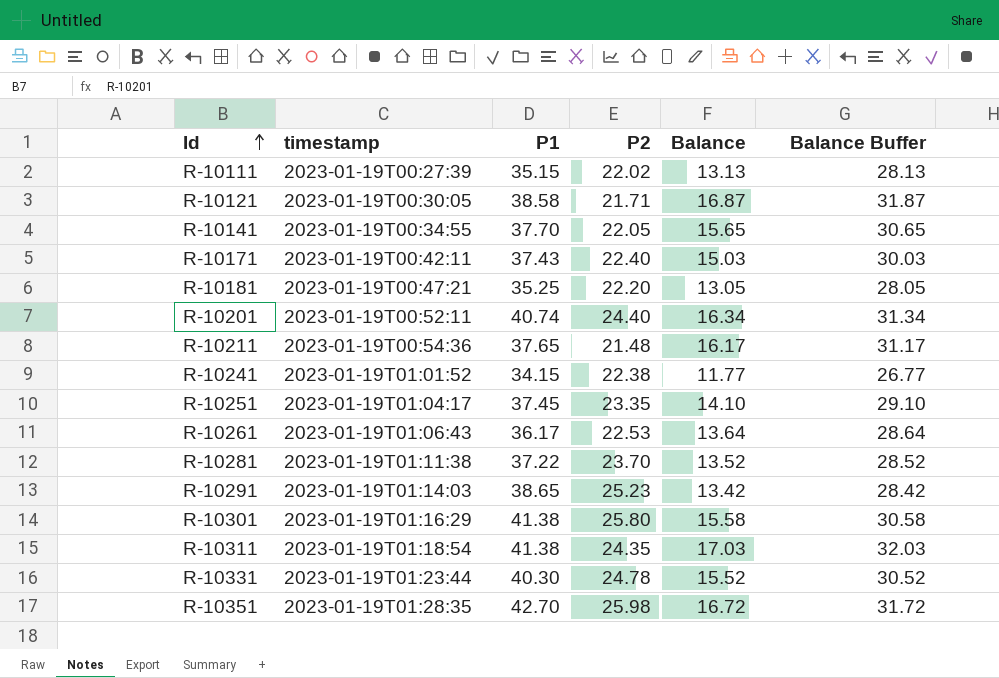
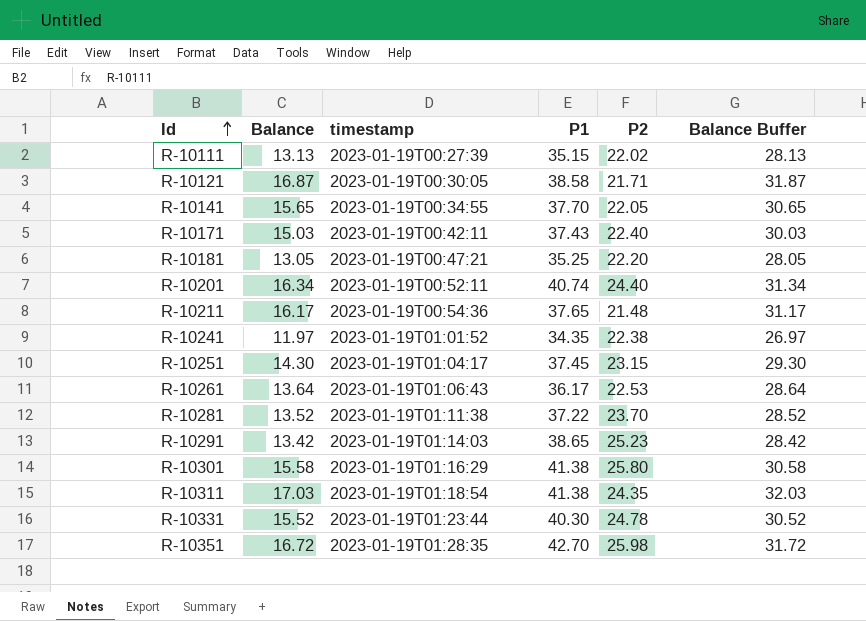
column Balance | position: 5 -> 2
R-10241 | Balance: 11.77 -> 11.97
R-10241 | P1: 34.15 -> 34.35
R-10241 | Balance Buffer: 26.77 -> 26.97
R-10251 | Balance: 14.10 -> 14.30
R-10251 | P2: 23.35 -> 23.15
R-10251 | Balance Buffer: 29.10 -> 29.30

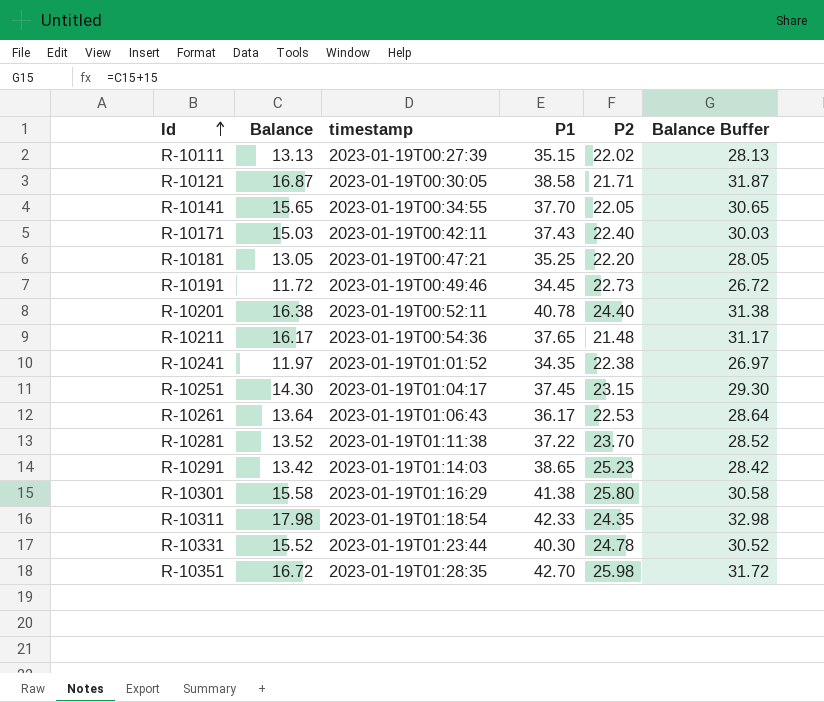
row R-10191: none -> 11.72 | 2023-01-19T00:49:46 | 34.45 | 22.73 | 26.72
R-10201 | Balance: 16.34 -> 16.38
R-10201 | P1: 40.74 -> 40.78
R-10201 | Balance Buffer: 31.34 -> 31.38
R-10311 | Balance: 17.03 -> 17.98
R-10311 | P1: 41.38 -> 42.33
R-10311 | Balance Buffer: 32.03 -> 32.98

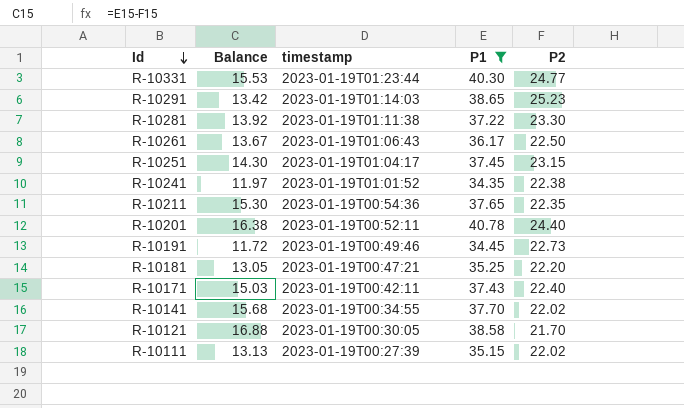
filter: none -> P1 <= 40.78
row order: Id ascending -> Id descending
column Balance Buffer | formula: [Balance] + 15 -> none
R-10331 | Balance: 15.52 -> 15.53
R-10331 | P2: 24.78 -> 24.77
R-10281 | Balance: 13.52 -> 13.92
R-10281 | P2: 23.70 -> 23.30
R-10261 | Balance: 13.64 -> 13.67
R-10261 | P2: 22.53 -> 22.50
R-10211 | Balance: 16.17 -> 15.30
R-10211 | P2: 21.48 -> 22.35
R-10141 | Balance: 15.65 -> 15.68
R-10141 | P2: 22.05 -> 22.02
R-10121 | Balance: 16.87 -> 16.88
R-10121 | P2: 21.71 -> 21.70

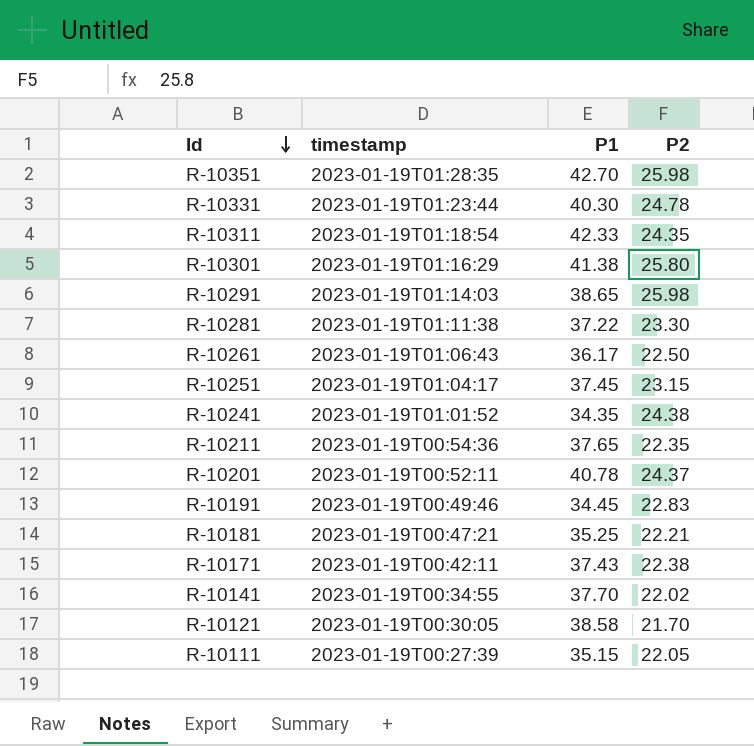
filter: P1 <= 40.78 -> none
column Balance | formula: [P1] - [P2] -> none
R-10331 | P2: 24.77 -> 24.78
R-10291 | P2: 25.23 -> 25.98
R-10241 | P2: 22.38 -> 24.38
R-10201 | P2: 24.40 -> 24.37
R-10191 | P2: 22.73 -> 22.83
R-10181 | P2: 22.20 -> 22.21
R-10171 | P2: 22.40 -> 22.38
R-10111 | P2: 22.02 -> 22.05

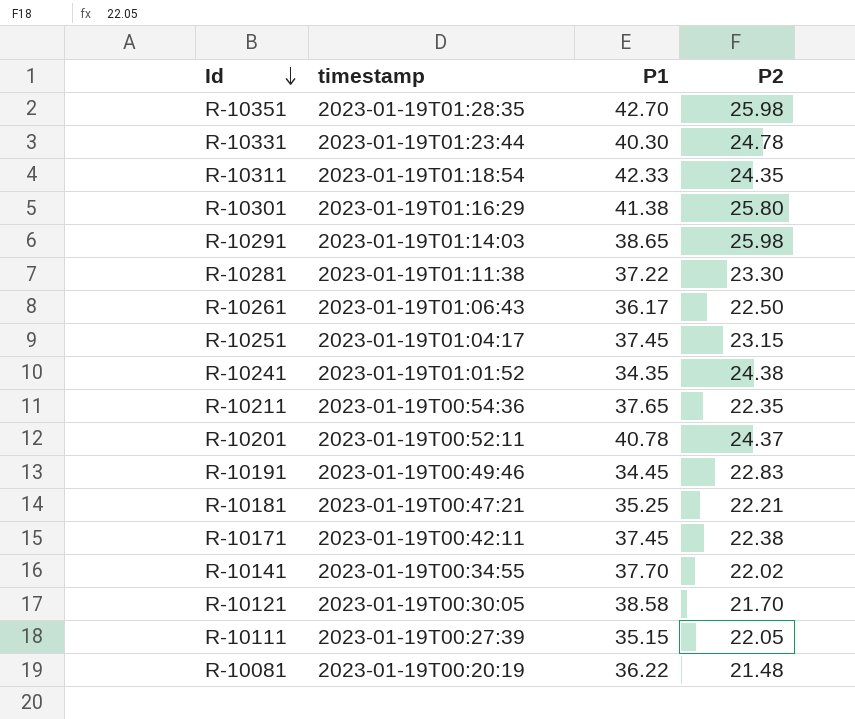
R-10171 | P1: 37.43 -> 37.45
row R-10081: none -> 2023-01-19T00:20:19 | 36.22 | 21.48

